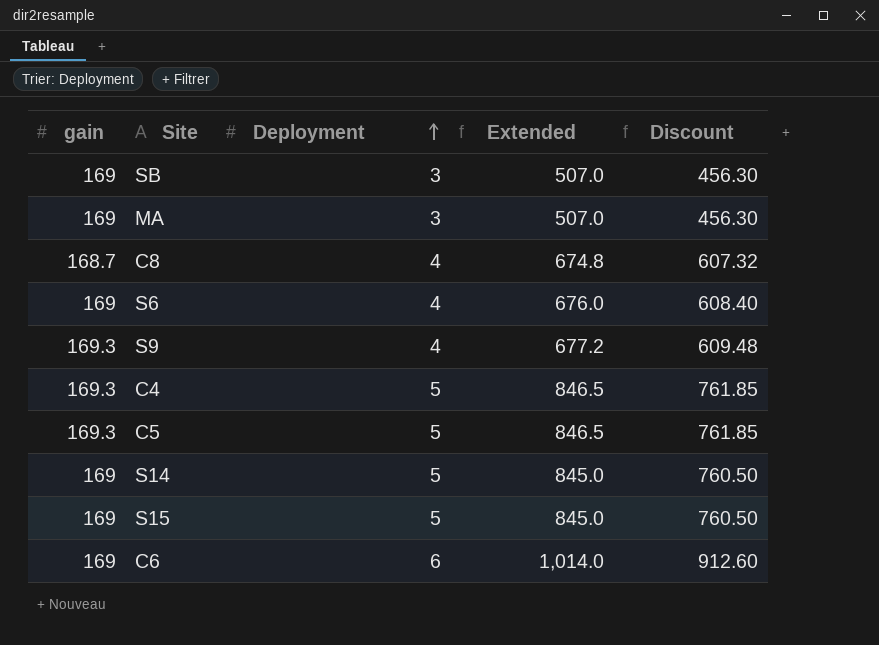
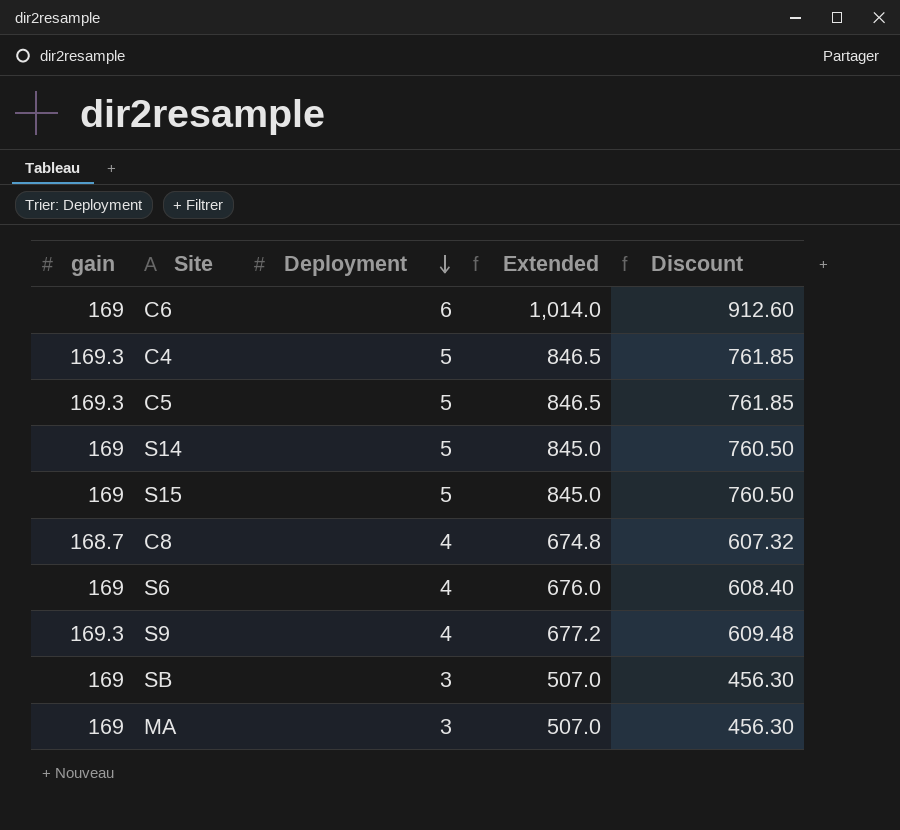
row order: Deployment ascending -> Deployment descending

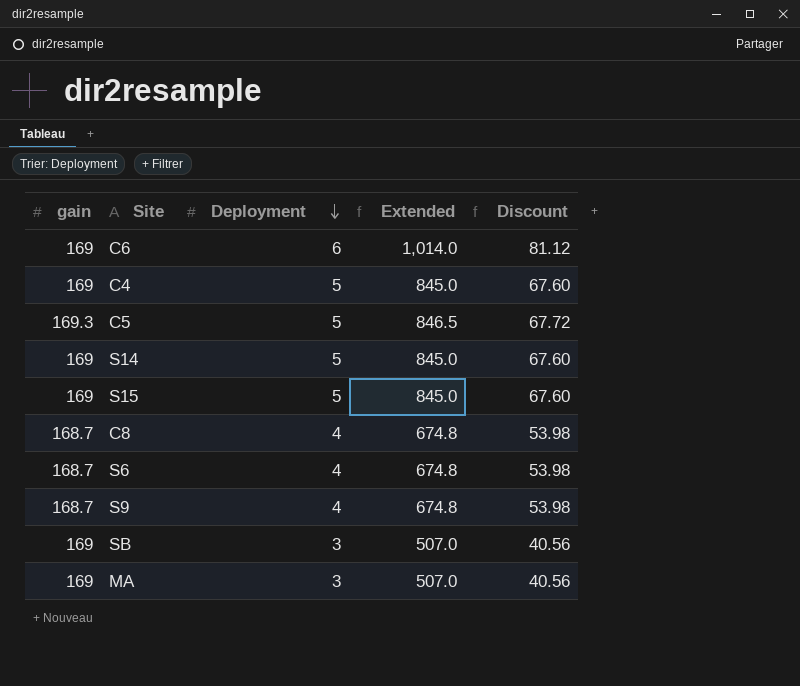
column Discount | formula: [Extended] * 0.9 -> [Extended] * 0.08
C4 | gain: 169.3 -> 169
C4 | Extended: 846.5 -> 845.0
S6 | gain: 169 -> 168.7
S6 | Extended: 676.0 -> 674.8
S9 | gain: 169.3 -> 168.7
S9 | Extended: 677.2 -> 674.8

